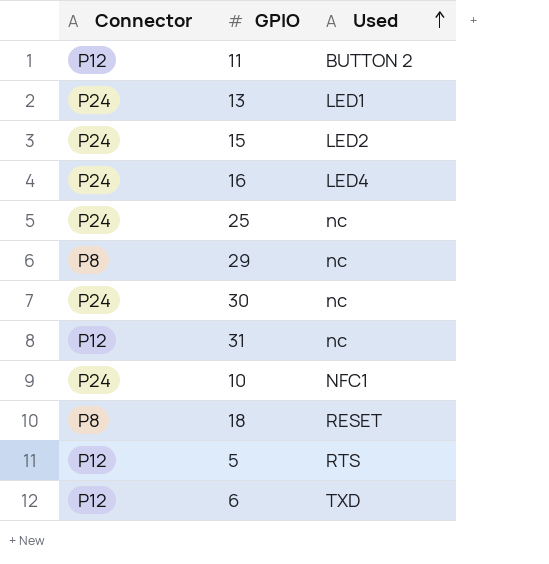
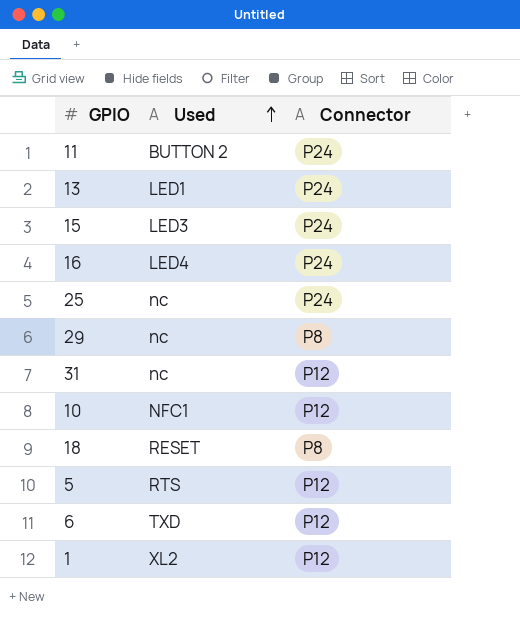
column Connector | position: 1 -> 3
row 30: P24 | nc -> none
11 | Connector: P12 -> P24
15 | Used: LED2 -> LED3
10 | Connector: P24 -> P12
row 1: none -> XL2 | P12

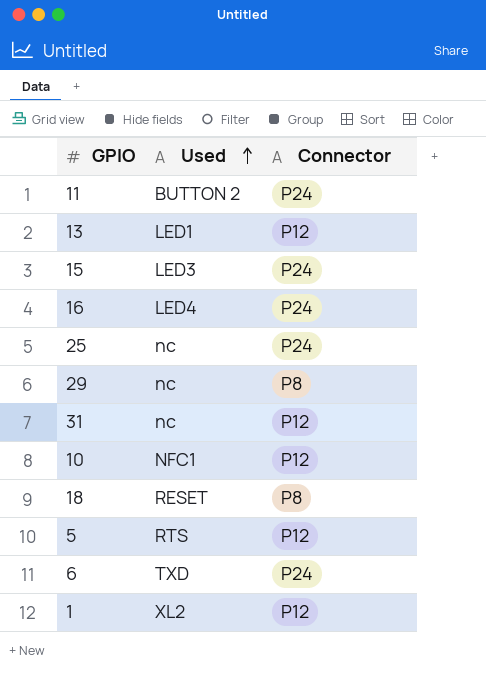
13 | Connector: P24 -> P12
6 | Connector: P12 -> P24

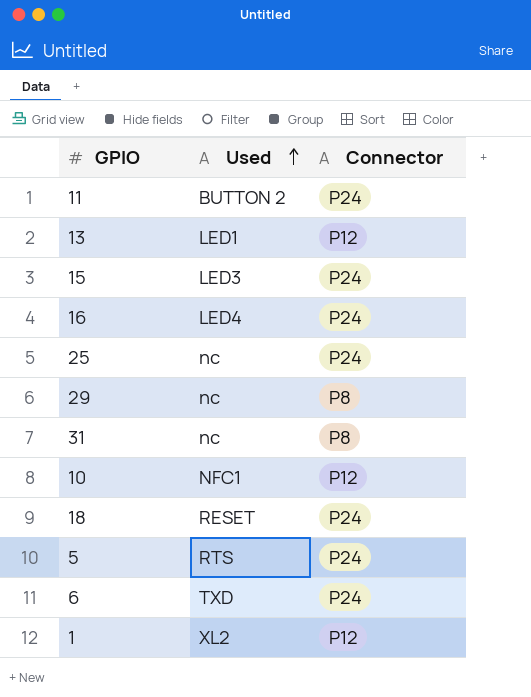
31 | Connector: P12 -> P8
18 | Connector: P8 -> P24
5 | Connector: P12 -> P24

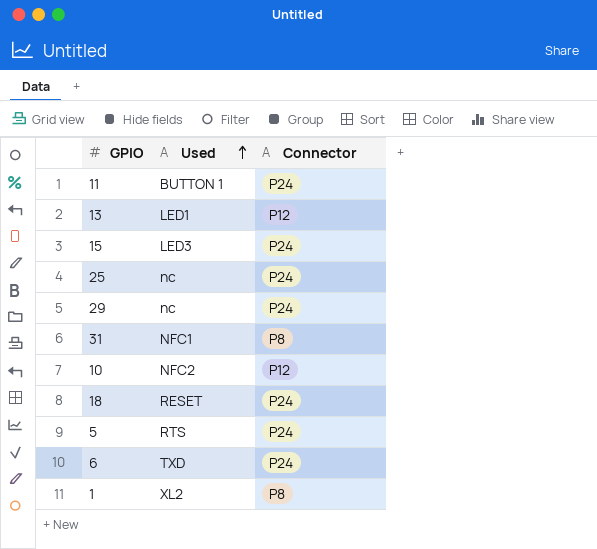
row 16: LED4 | P24 -> none
11 | Used: BUTTON 2 -> BUTTON 1
29 | Connector: P8 -> P24
31 | Used: nc -> NFC1
10 | Used: NFC1 -> NFC2
1 | Connector: P12 -> P8

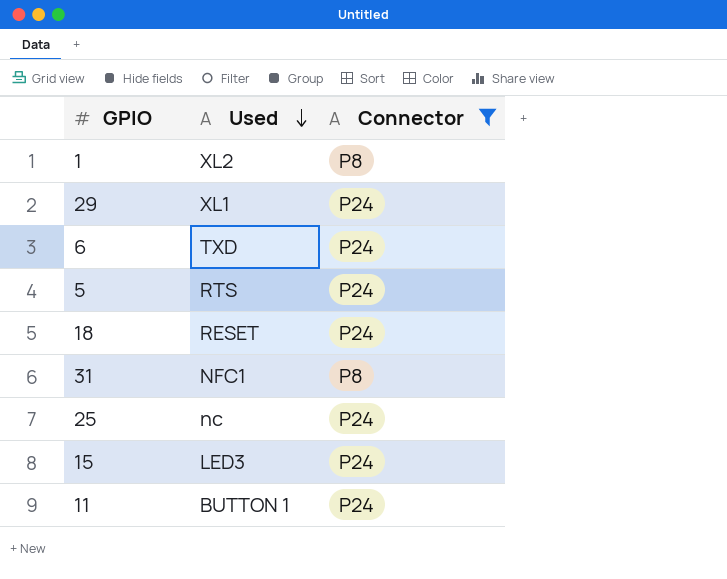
filter: none -> Connector != P12
row order: Used ascending -> Used descending
29 | Used: nc -> XL1

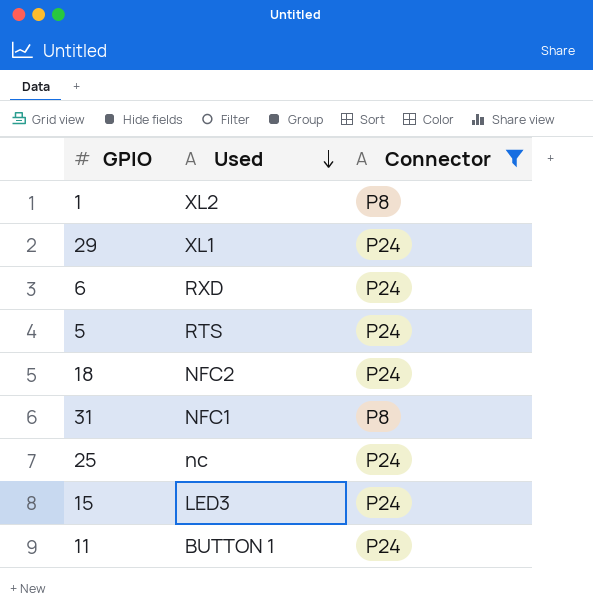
6 | Used: TXD -> RXD
18 | Used: RESET -> NFC2

